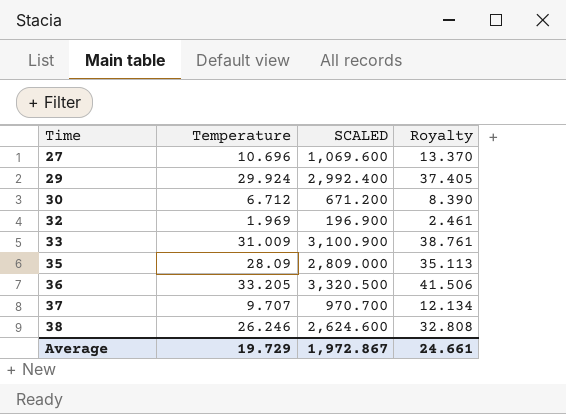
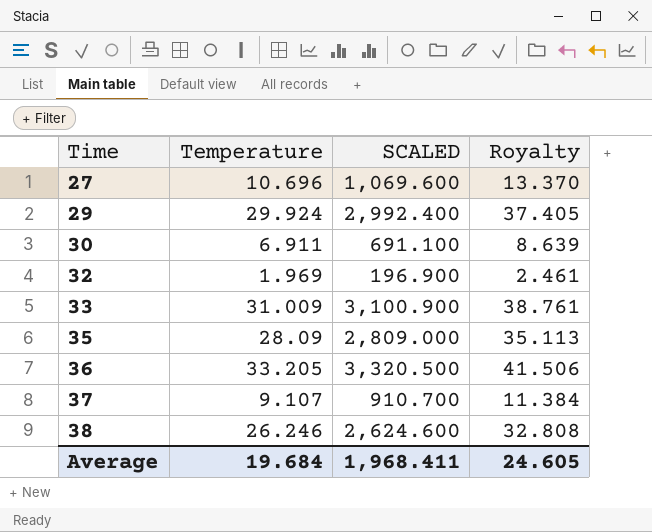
30 | Temperature: 6.712 -> 6.911
30 | SCALED: 671.200 -> 691.100
30 | Royalty: 8.390 -> 8.639
37 | Temperature: 9.707 -> 9.107
37 | SCALED: 970.700 -> 910.700
37 | Royalty: 12.134 -> 11.384
Average | Temperature: 19.729 -> 19.684
Average | SCALED: 1,972.867 -> 1,968.411
Average | Royalty: 24.661 -> 24.605

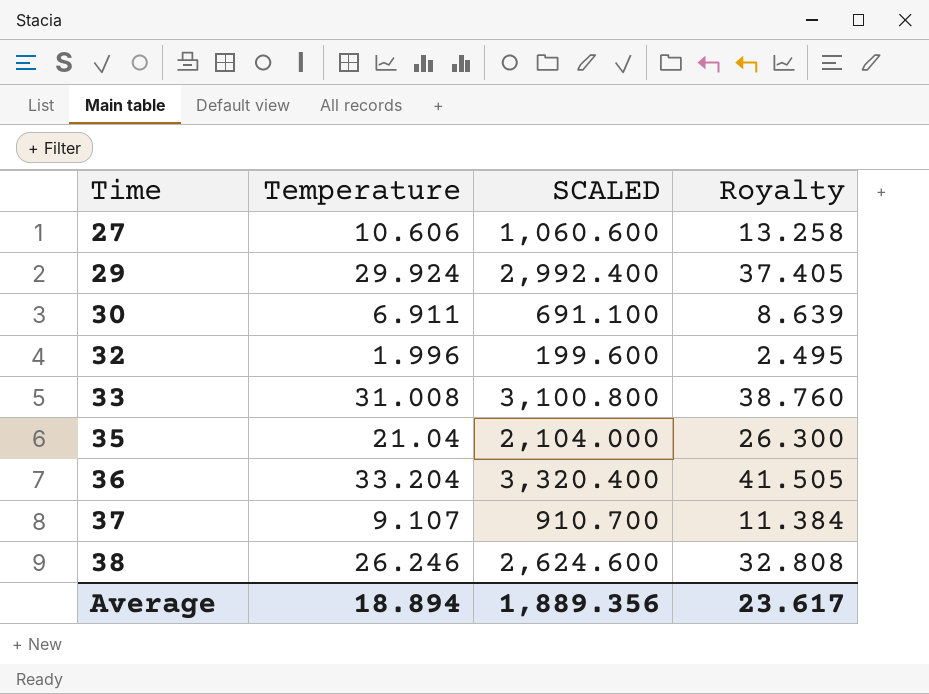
27 | Temperature: 10.696 -> 10.606
27 | SCALED: 1,069.600 -> 1,060.600
27 | Royalty: 13.370 -> 13.258
32 | Temperature: 1.969 -> 1.996
32 | SCALED: 196.900 -> 199.600
32 | Royalty: 2.461 -> 2.495
33 | Temperature: 31.009 -> 31.008
33 | SCALED: 3,100.900 -> 3,100.800
33 | Royalty: 38.761 -> 38.760
35 | Temperature: 28.09 -> 21.04
35 | SCALED: 2,809.000 -> 2,104.000
35 | Royalty: 35.113 -> 26.300
36 | Temperature: 33.205 -> 33.204
36 | SCALED: 3,320.500 -> 3,320.400
36 | Royalty: 41.506 -> 41.505
Average | Temperature: 19.684 -> 18.894
Average | SCALED: 1,968.411 -> 1,889.356
Average | Royalty: 24.605 -> 23.617

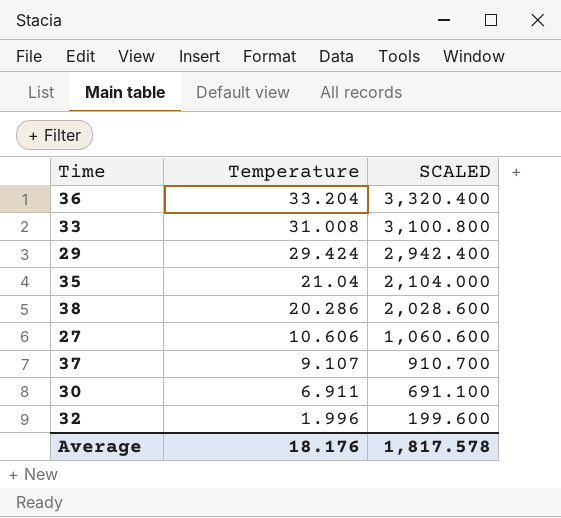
row order: Time ascending -> Temperature descending
column Royalty | formula: [Temperature] * 1.25 -> none
29 | Temperature: 29.924 -> 29.424
29 | SCALED: 2,992.400 -> 2,942.400
38 | Temperature: 26.246 -> 20.286
38 | SCALED: 2,624.600 -> 2,028.600
Average | Temperature: 18.894 -> 18.176
Average | SCALED: 1,889.356 -> 1,817.578

